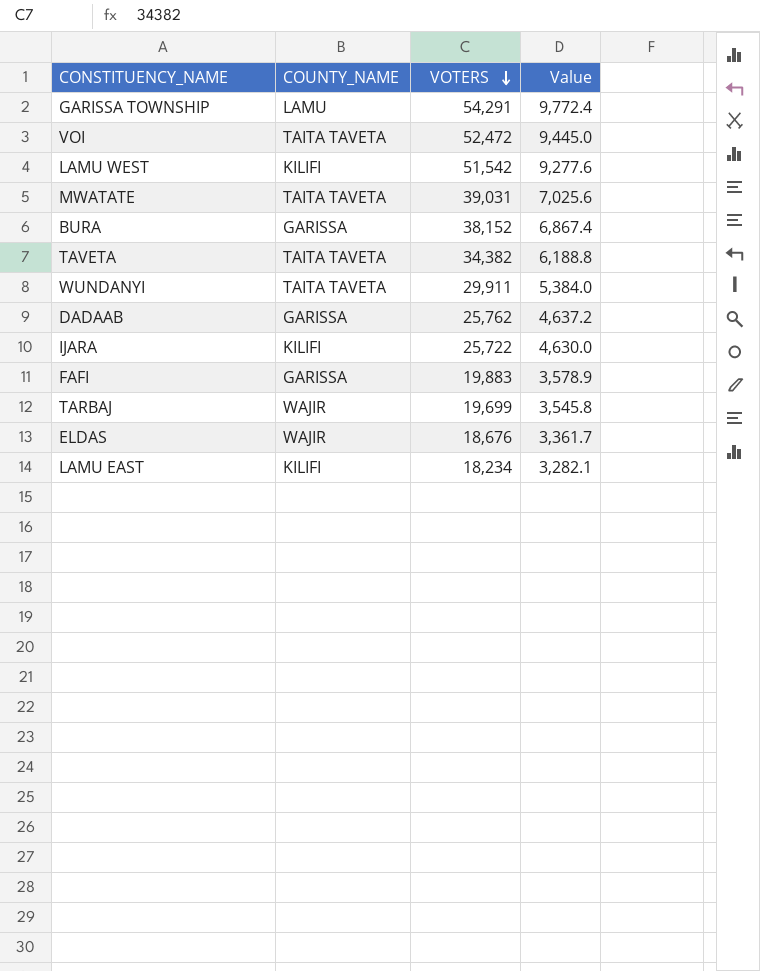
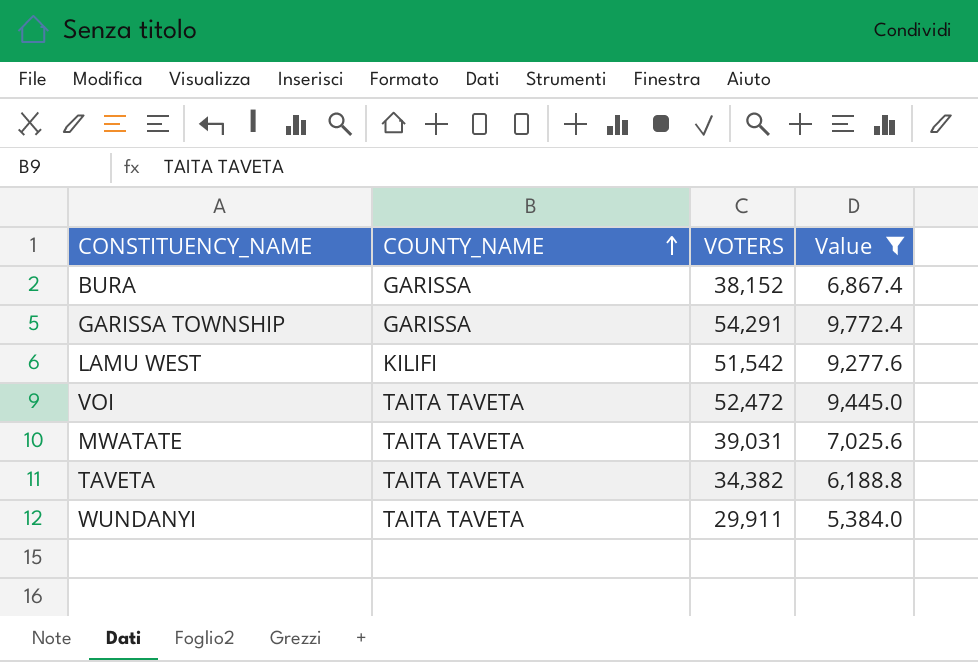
filter: none -> Value >= 5,384.0
row order: VOTERS descending -> COUNTY_NAME ascending
GARISSA TOWNSHIP | COUNTY_NAME: LAMU -> GARISSA

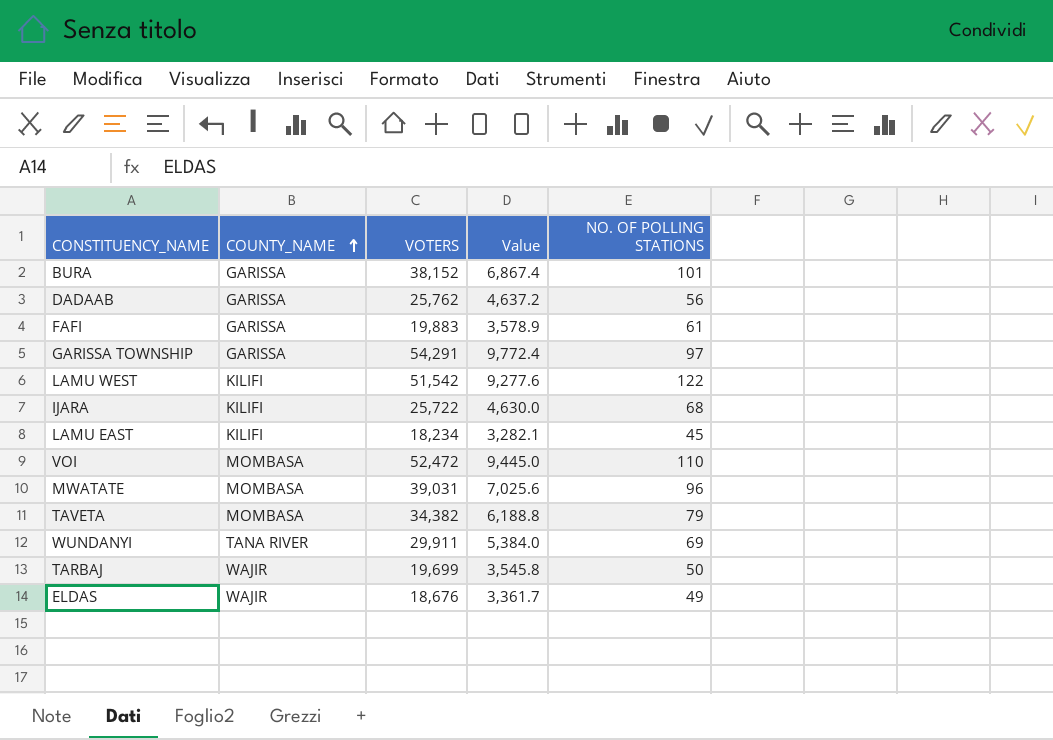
filter: Value >= 5,384.0 -> none
column NO. OF POLLING STATIONS | position: none -> 5
VOI | COUNTY_NAME: TAITA TAVETA -> MOMBASA
MWATATE | COUNTY_NAME: TAITA TAVETA -> MOMBASA
TAVETA | COUNTY_NAME: TAITA TAVETA -> MOMBASA
WUNDANYI | COUNTY_NAME: TAITA TAVETA -> TANA RIVER

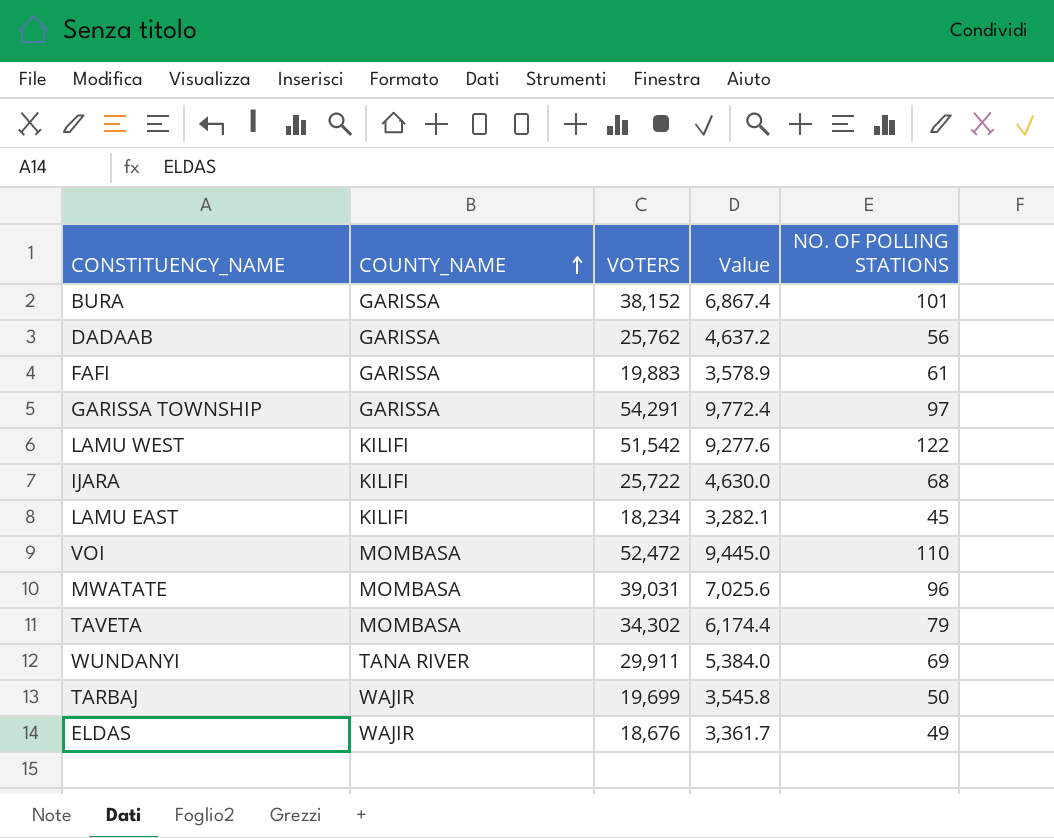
TAVETA | VOTERS: 34,382 -> 34,302
TAVETA | Value: 6,188.8 -> 6,174.4

